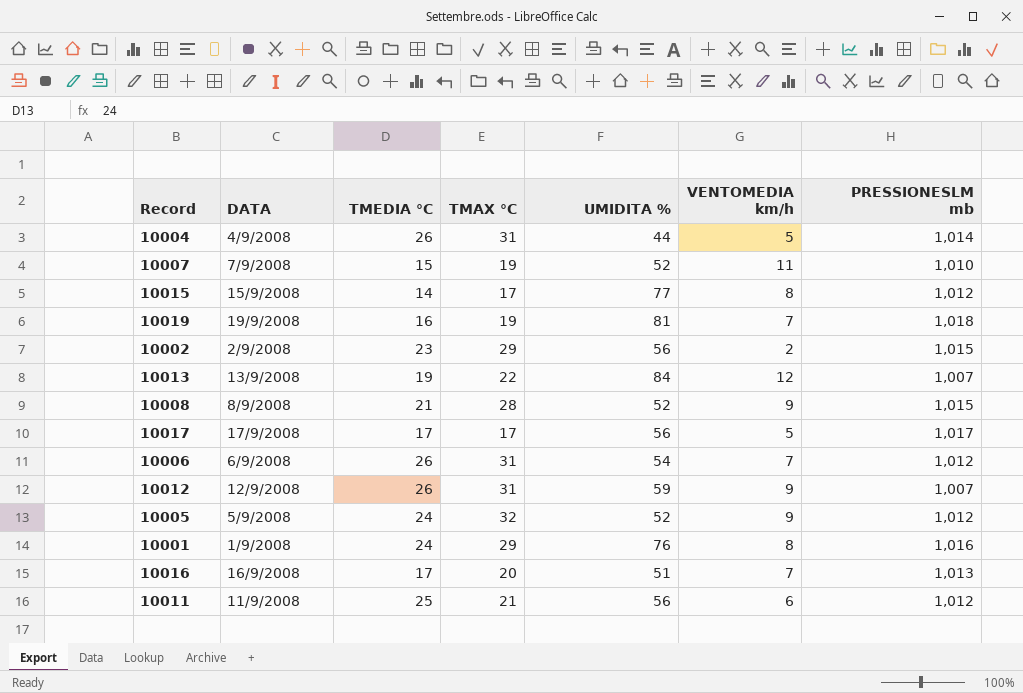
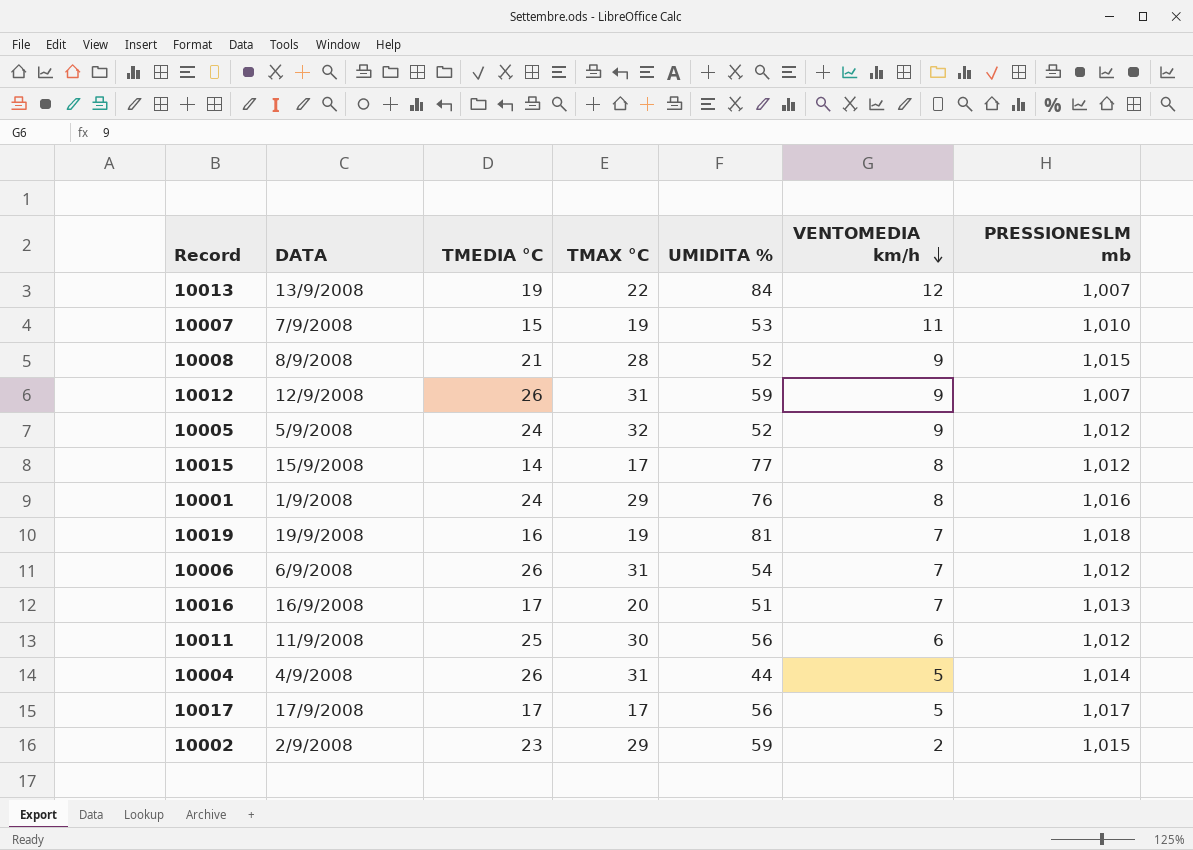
row order: none -> VENTOMEDIA km/h descending
10007 | UMIDITA %: 52 -> 53
10011 | TMAX °C: 21 -> 30
10002 | UMIDITA %: 56 -> 59

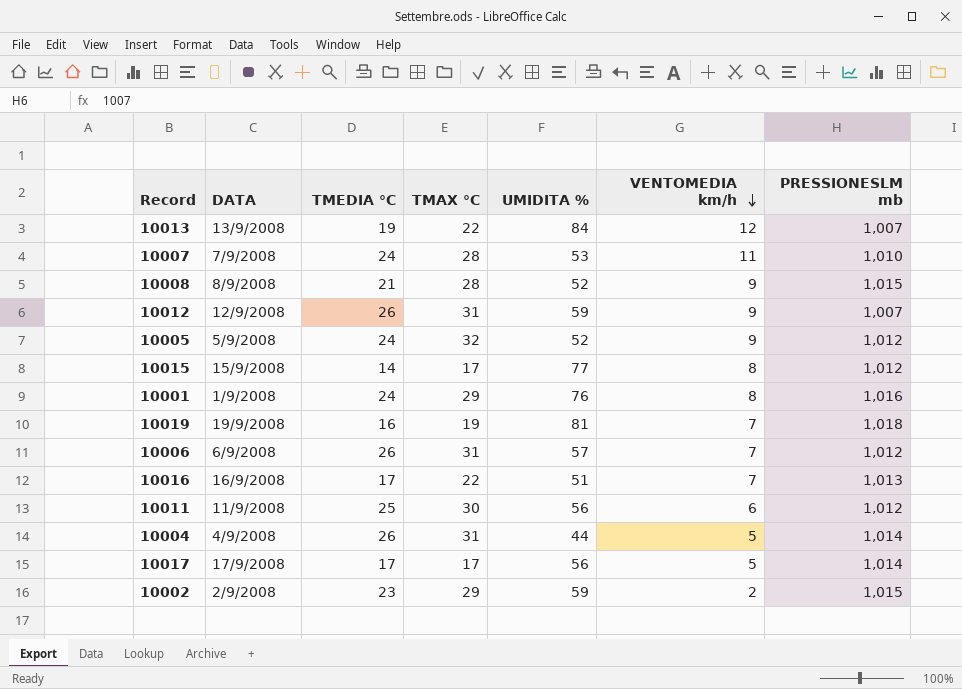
10007 | TMEDIA °C: 15 -> 24
10007 | TMAX °C: 19 -> 28
10006 | UMIDITA %: 54 -> 57
10016 | TMAX °C: 20 -> 22
10017 | PRESSIONESLM mb: 1,017 -> 1,014

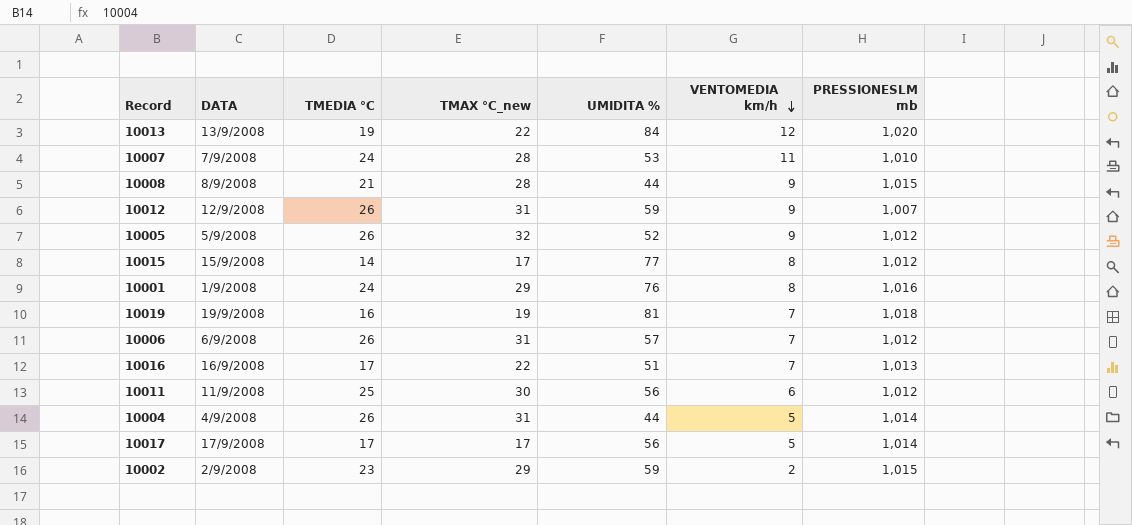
column name: TMAX °C -> TMAX °C_new
10013 | PRESSIONESLM mb: 1,007 -> 1,020
10008 | UMIDITA %: 52 -> 44
10005 | TMEDIA °C: 24 -> 26

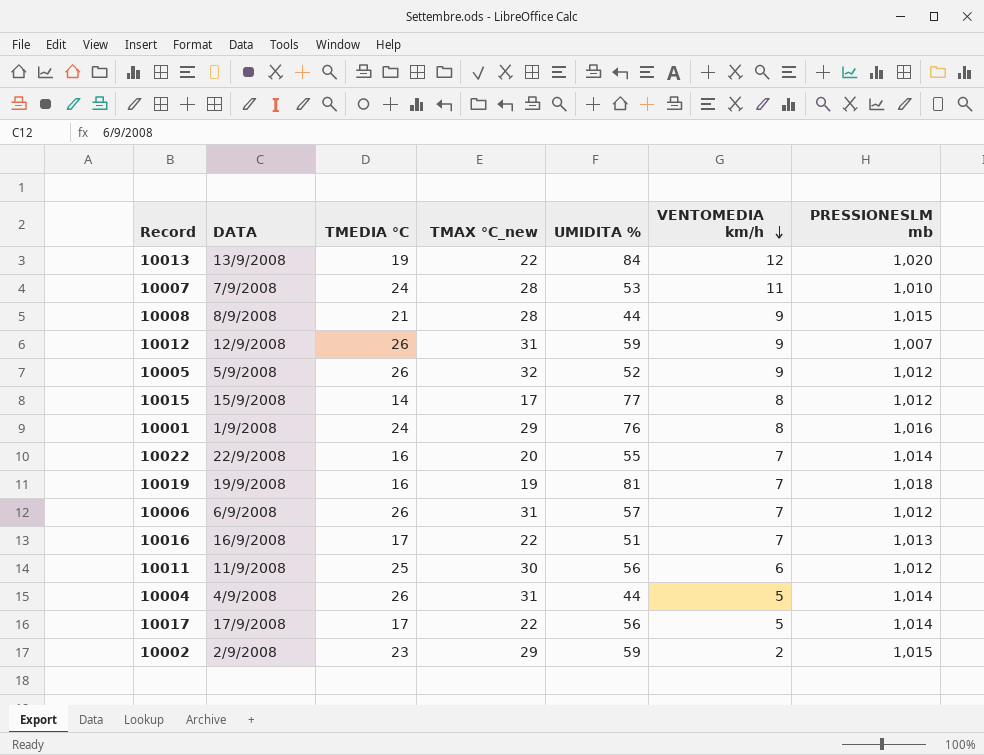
row 10022: none -> 22/9/2008 | 16 | 20 | 55 | 7 | 1,014
10017 | TMAX °C_new: 17 -> 22

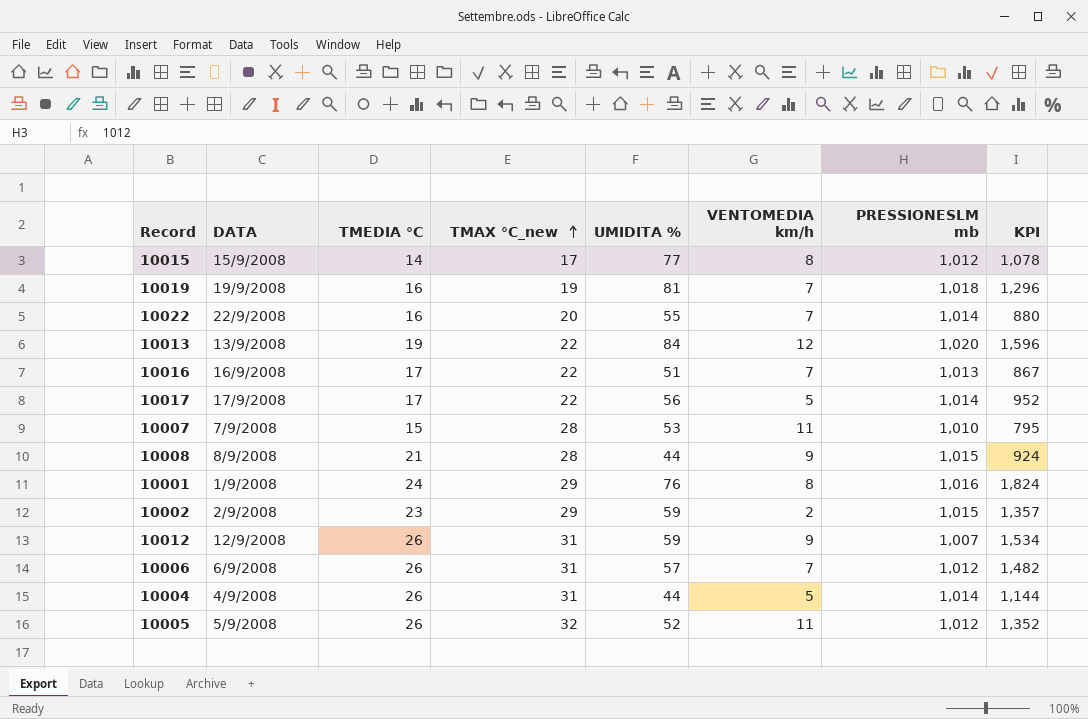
row order: VENTOMEDIA km/h descending -> TMAX °C_new ascending
column KPI | formula: none -> [TMEDIA °C] * [UMIDITA %]
row 10011: 11/9/2008 | 25 | 30 | 56 | 6 | 1,012 -> none
10007 | TMEDIA °C: 24 -> 15
10005 | VENTOMEDIA km/h: 9 -> 11

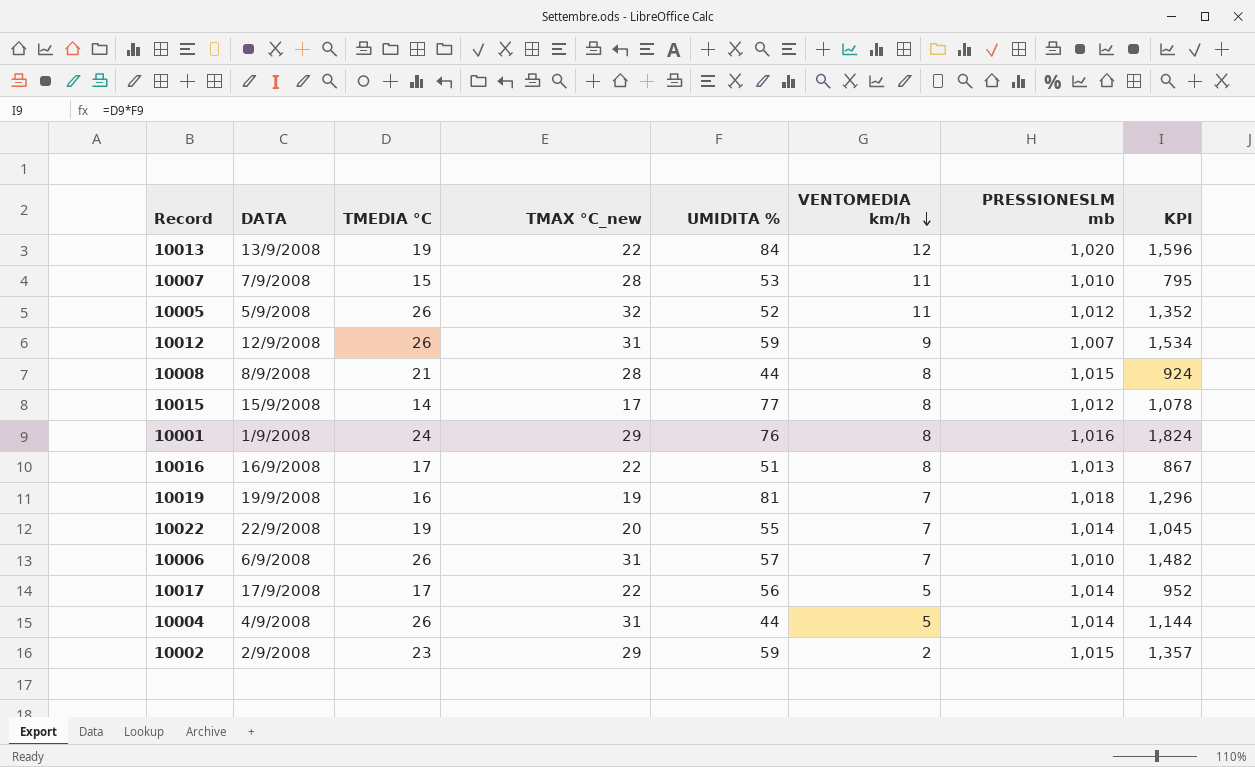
row order: TMAX °C_new ascending -> VENTOMEDIA km/h descending
10008 | VENTOMEDIA km/h: 9 -> 8
10016 | VENTOMEDIA km/h: 7 -> 8
10022 | TMEDIA °C: 16 -> 19
10022 | KPI: 880 -> 1,045
10006 | PRESSIONESLM mb: 1,012 -> 1,010

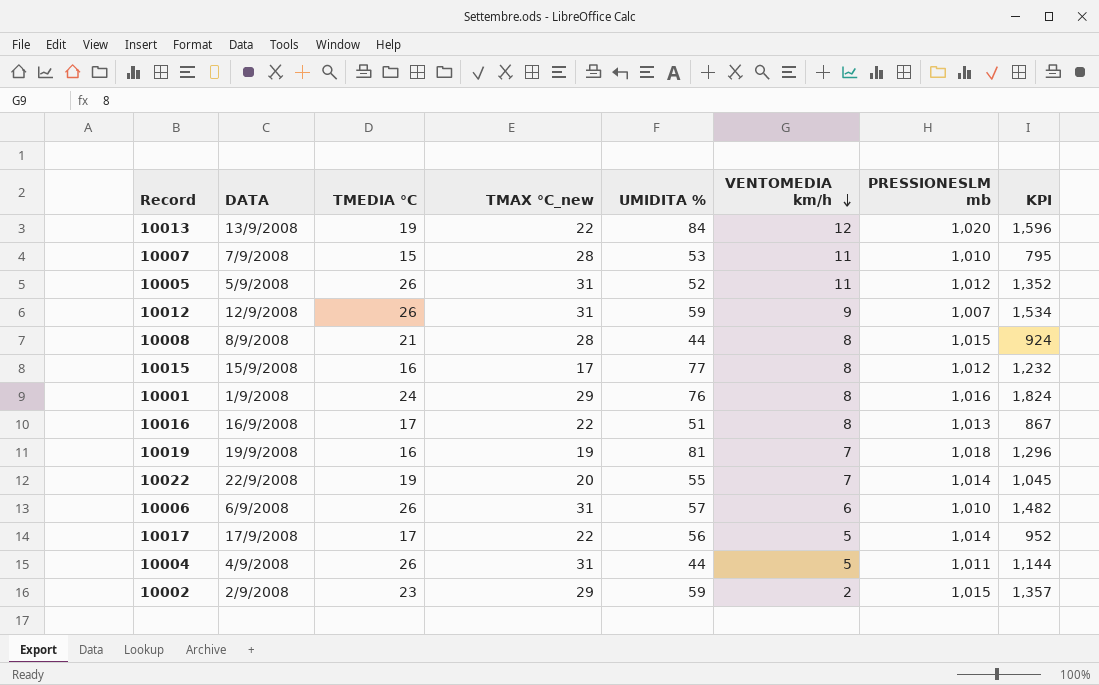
10005 | TMAX °C_new: 32 -> 31
10015 | TMEDIA °C: 14 -> 16
10015 | KPI: 1,078 -> 1,232
10006 | VENTOMEDIA km/h: 7 -> 6
10004 | PRESSIONESLM mb: 1,014 -> 1,011

